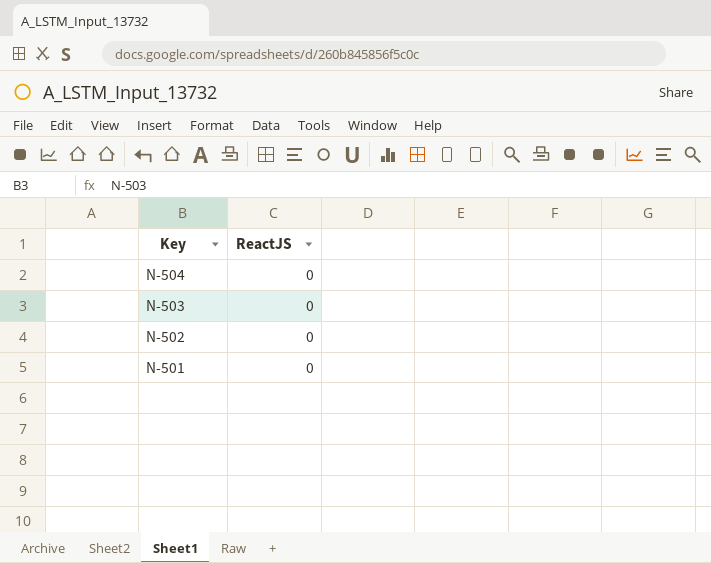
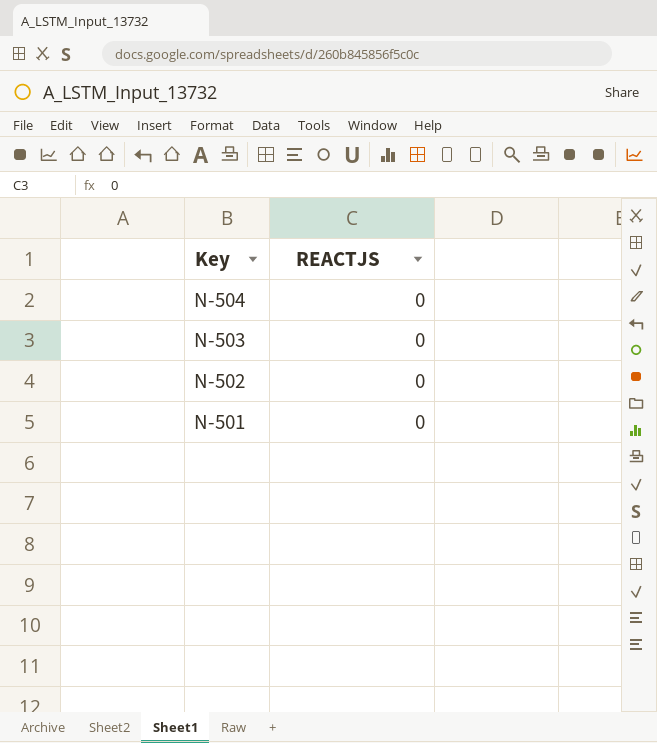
column name: ReactJS -> REACTJS

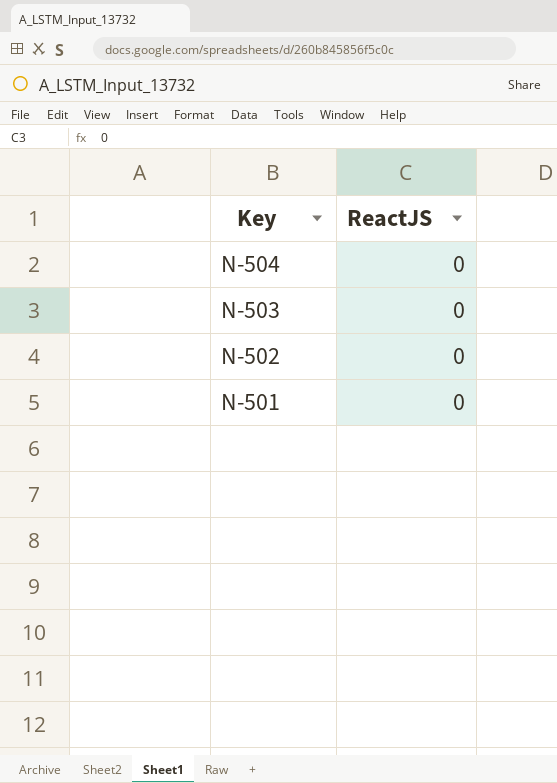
column name: REACTJS -> ReactJS

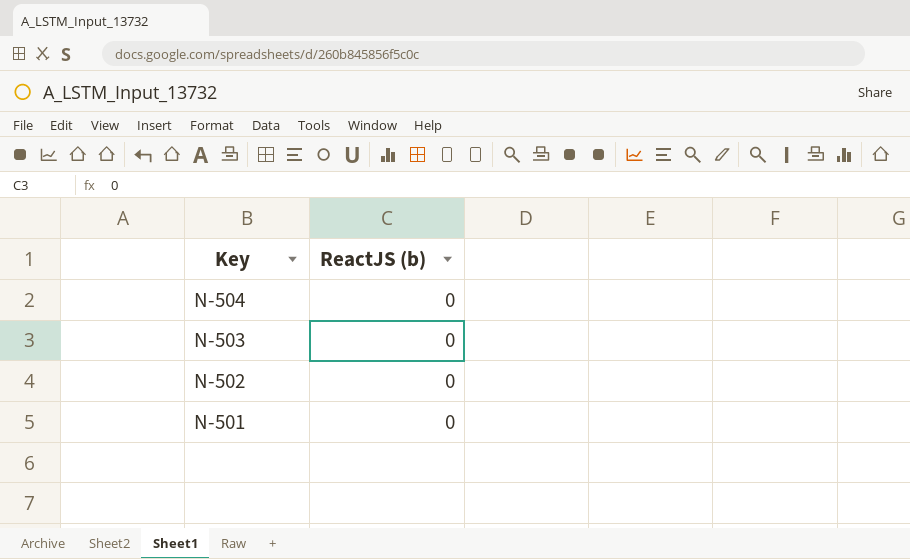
column name: ReactJS -> ReactJS (b)

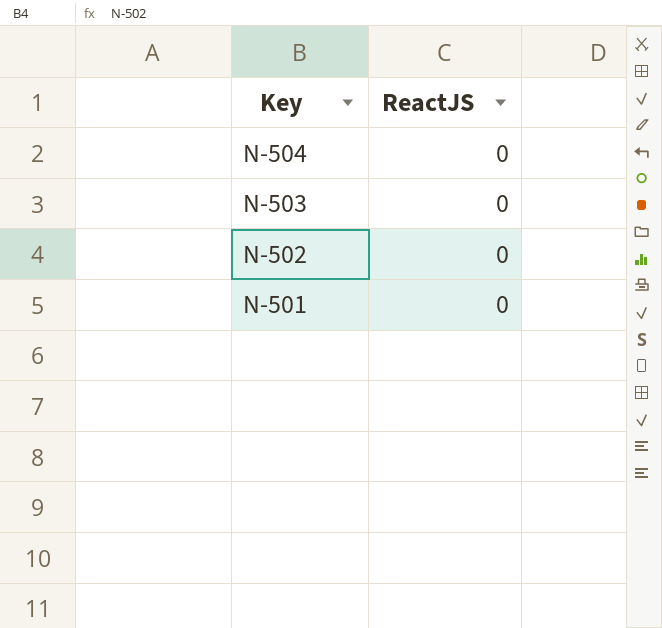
column name: ReactJS (b) -> ReactJS

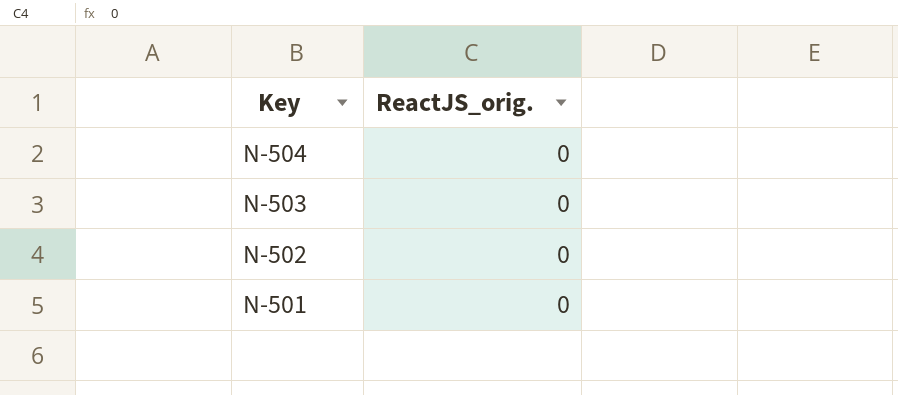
column name: ReactJS -> ReactJS_orig.

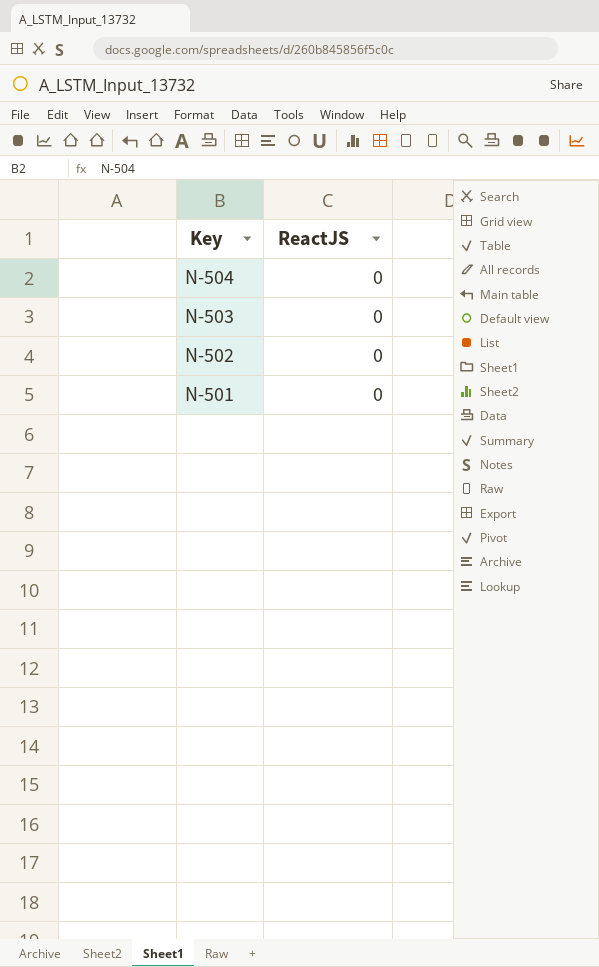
column name: ReactJS_orig. -> ReactJS

